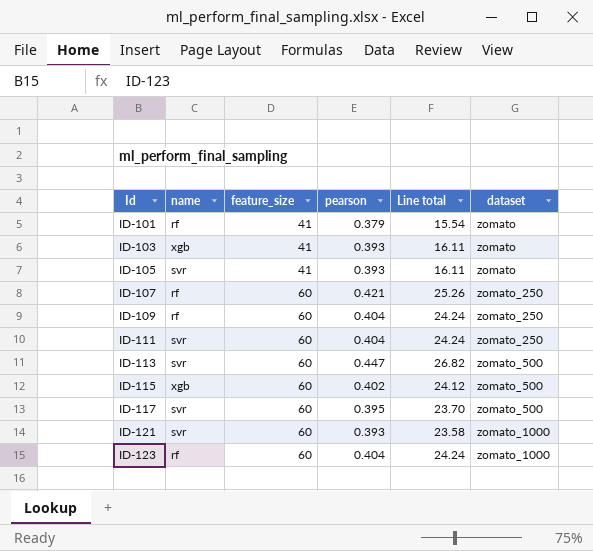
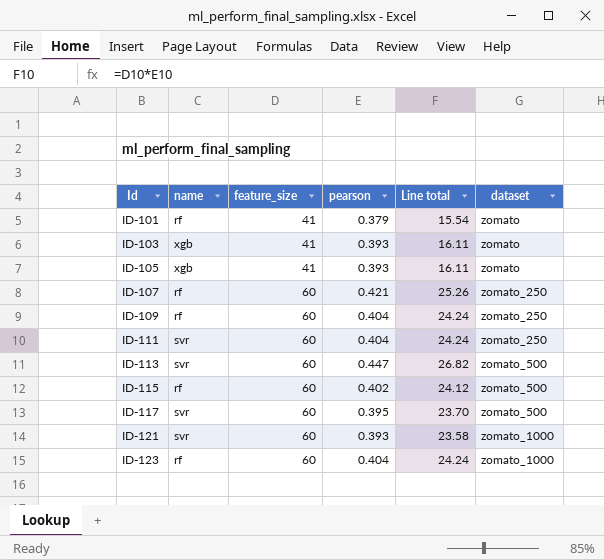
ID-105 | name: svr -> xgb
ID-115 | name: xgb -> rf

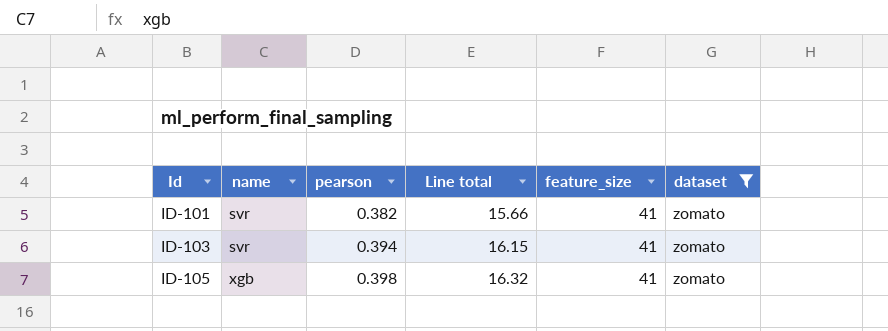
filter: none -> dataset = zomato
column feature_size | position: 3 -> 5
ID-101 | name: rf -> svr
ID-101 | pearson: 0.379 -> 0.382
ID-101 | Line total: 15.54 -> 15.66
ID-103 | name: xgb -> svr
ID-103 | pearson: 0.393 -> 0.394
ID-103 | Line total: 16.11 -> 16.15
ID-105 | pearson: 0.393 -> 0.398
ID-105 | Line total: 16.11 -> 16.32

